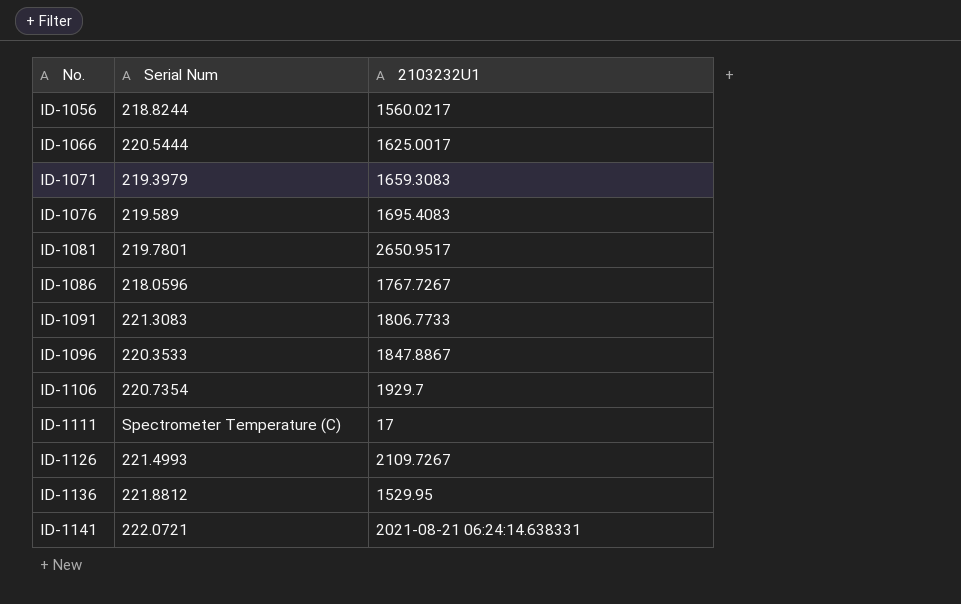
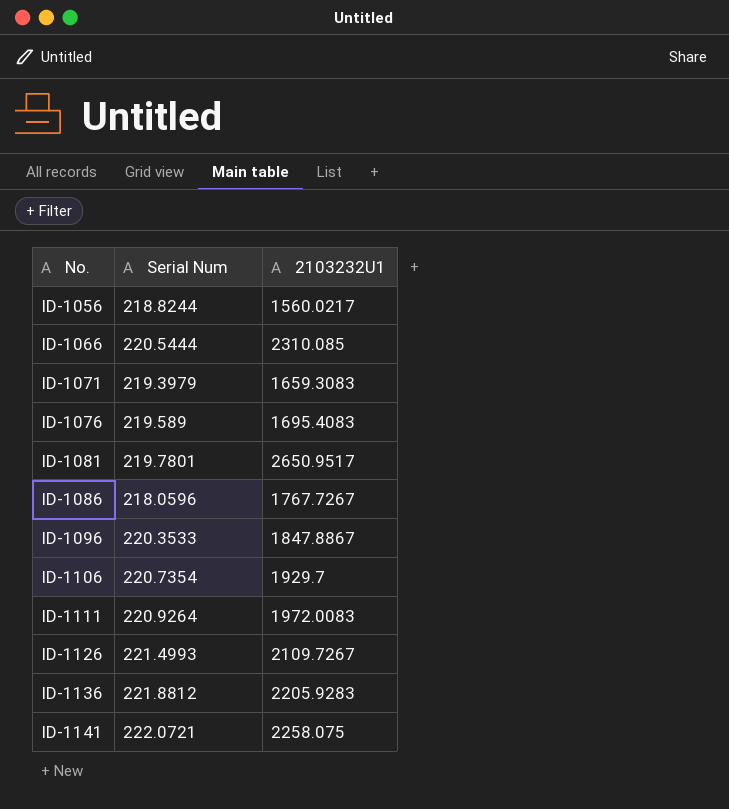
row ID-1091: 221.3083 | 1806.7733 -> none
ID-1066 | 2103232U1: 1625.0017 -> 2310.085
ID-1111 | Serial Num: Spectrometer Temperature (C) -> 220.9264
ID-1111 | 2103232U1: 17 -> 1972.0083
ID-1136 | 2103232U1: 1529.95 -> 2205.9283
ID-1141 | 2103232U1: 2021-08-21 06:24:14.638331 -> 2258.075

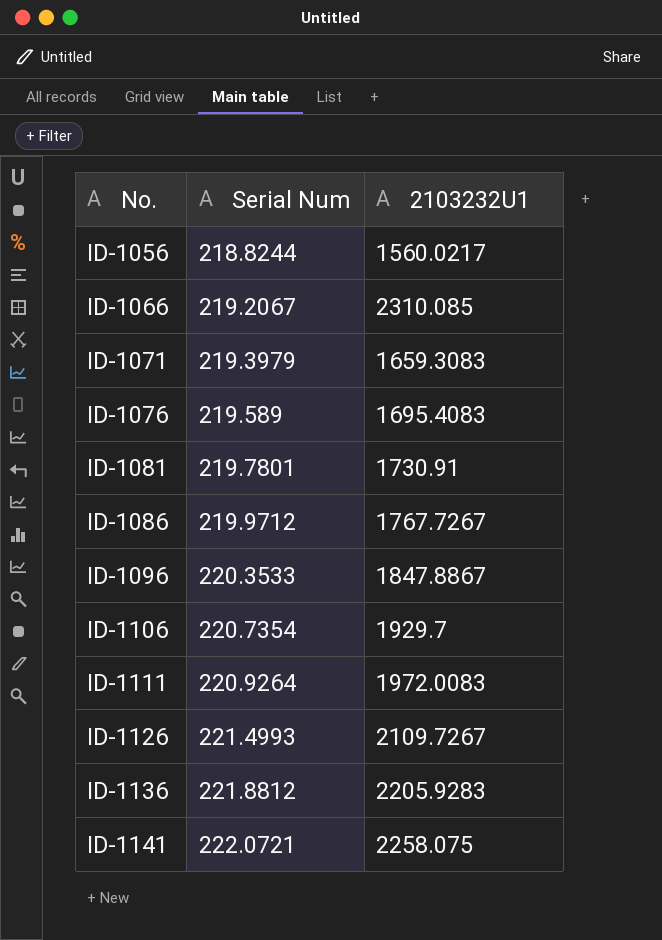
ID-1066 | Serial Num: 220.5444 -> 219.2067
ID-1081 | 2103232U1: 2650.9517 -> 1730.91
ID-1086 | Serial Num: 218.0596 -> 219.9712

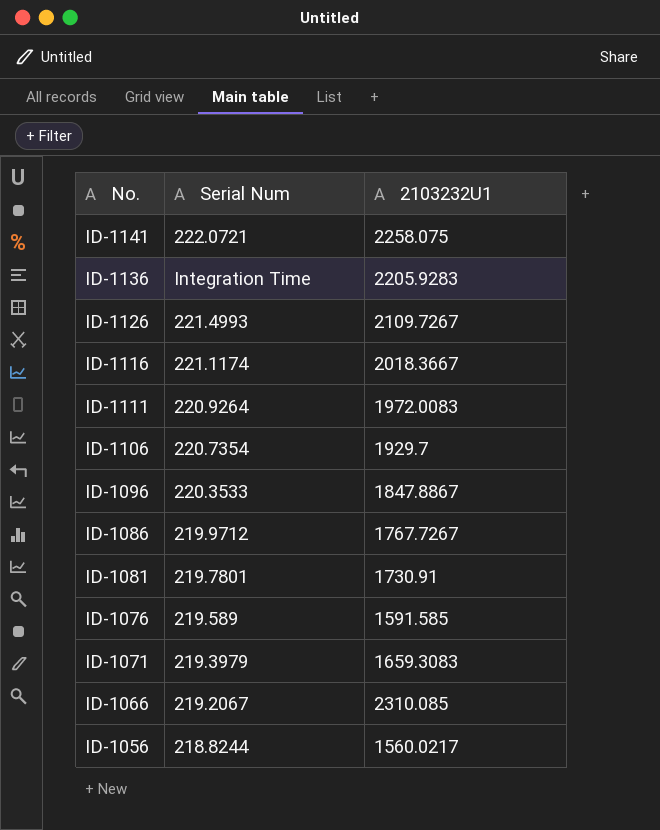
row order: No. ascending -> No. descending
ID-1136 | Serial Num: 221.8812 -> Integration Time
row ID-1116: none -> 221.1174 | 2018.3667
ID-1076 | 2103232U1: 1695.4083 -> 1591.585

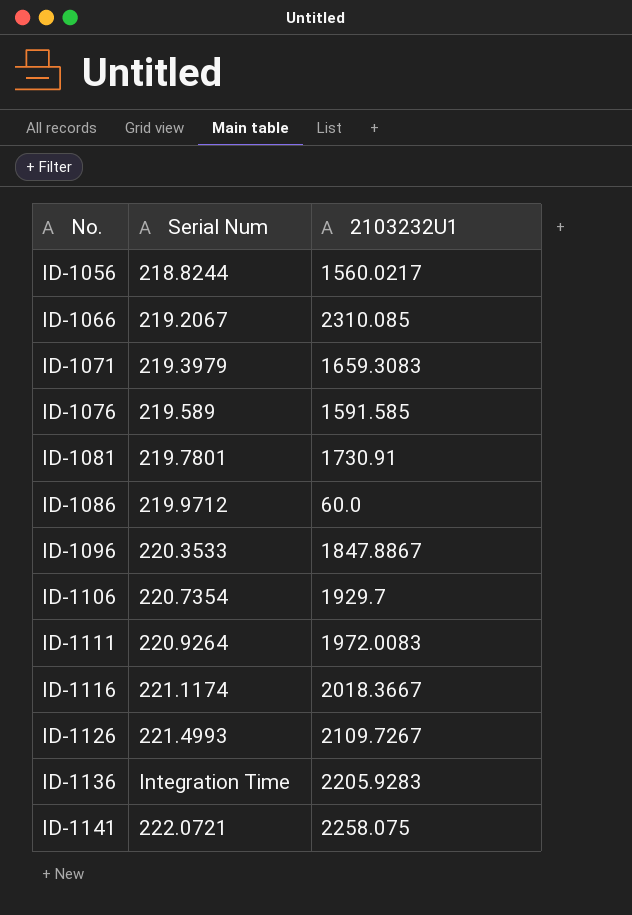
row order: No. descending -> No. ascending
ID-1086 | 2103232U1: 1767.7267 -> 60.0

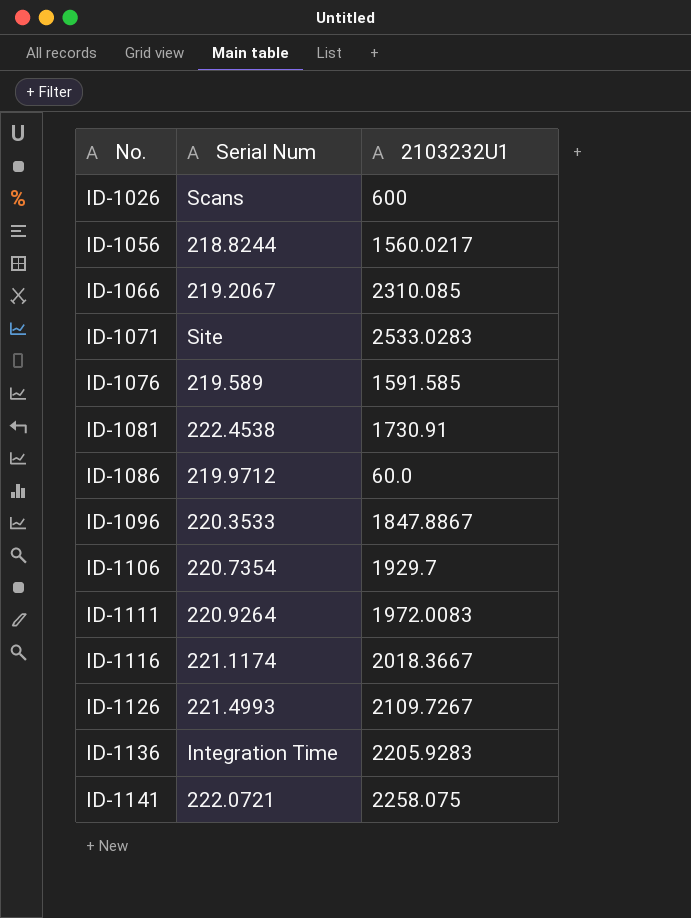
row ID-1026: none -> Scans | 600
ID-1071 | Serial Num: 219.3979 -> Site
ID-1071 | 2103232U1: 1659.3083 -> 2533.0283
ID-1081 | Serial Num: 219.7801 -> 222.4538

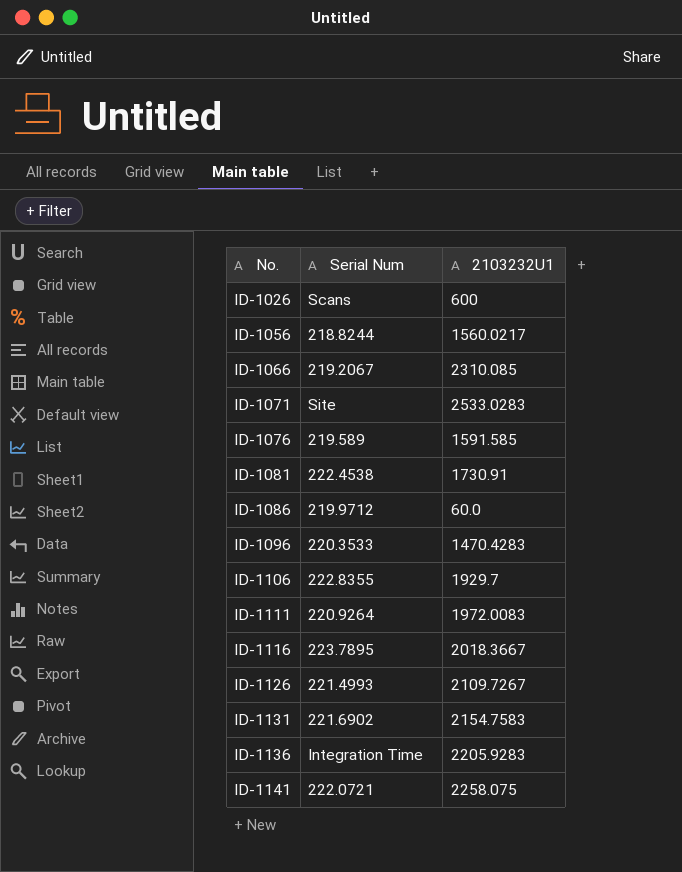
ID-1096 | 2103232U1: 1847.8867 -> 1470.4283
ID-1106 | Serial Num: 220.7354 -> 222.8355
ID-1116 | Serial Num: 221.1174 -> 223.7895
row ID-1131: none -> 221.6902 | 2154.7583

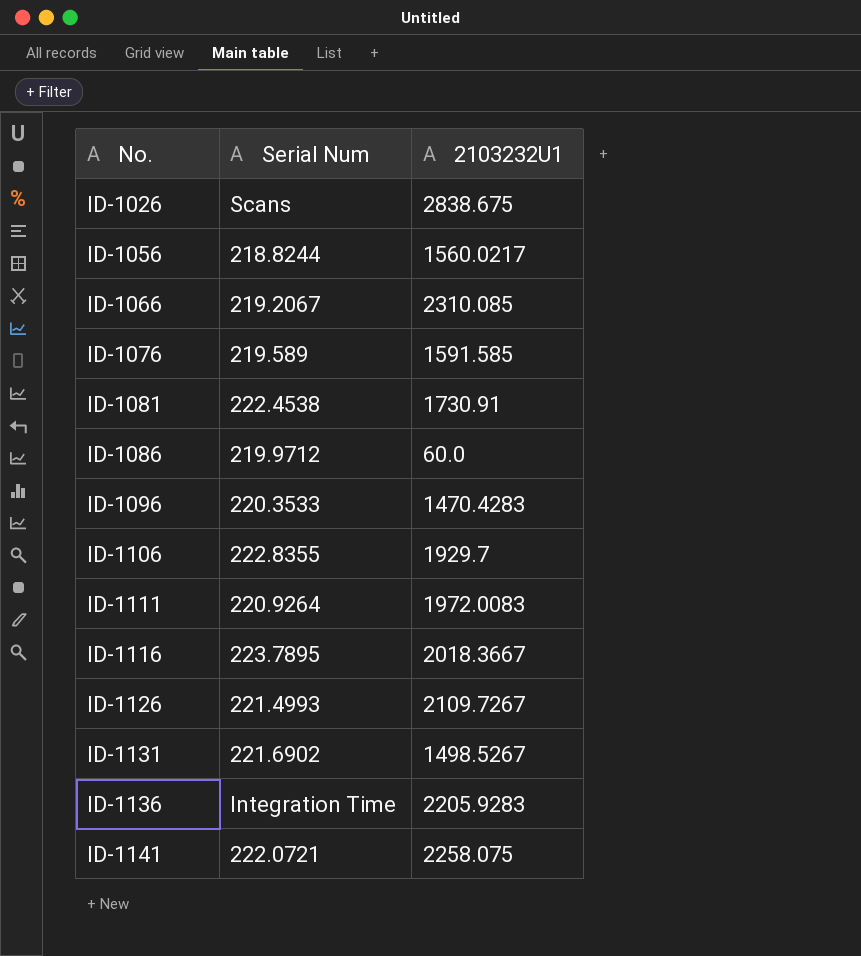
row ID-1071: Site | 2533.0283 -> none
ID-1026 | 2103232U1: 600 -> 2838.675
ID-1131 | 2103232U1: 2154.7583 -> 1498.5267

